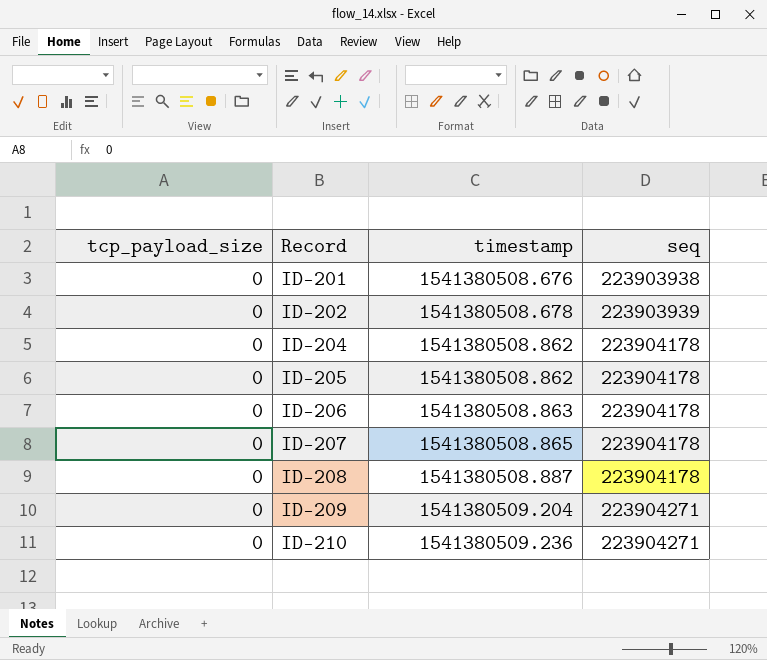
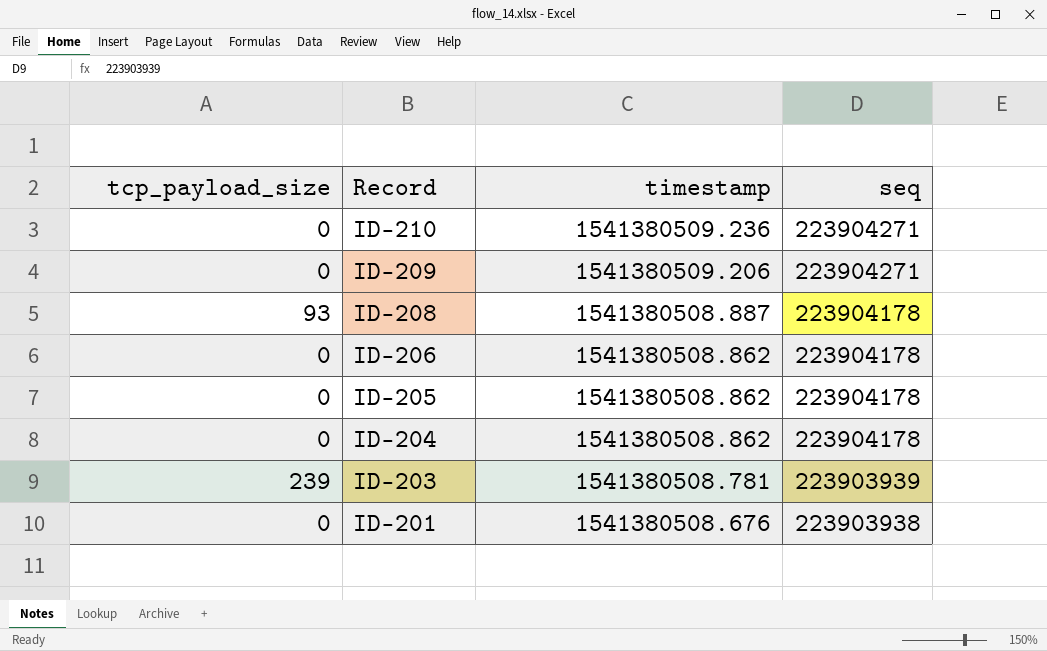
row order: Record ascending -> Record descending
row ID-202: 0 | 1541380508.678 | 223903939 -> none
row ID-207: 0 | 1541380508.865 | 223904178 -> none
ID-209 | timestamp: 1541380509.204 -> 1541380509.206
ID-208 | tcp_payload_size: 0 -> 93
ID-206 | timestamp: 1541380508.863 -> 1541380508.862
row ID-203: none -> 239 | 1541380508.781 | 223903939

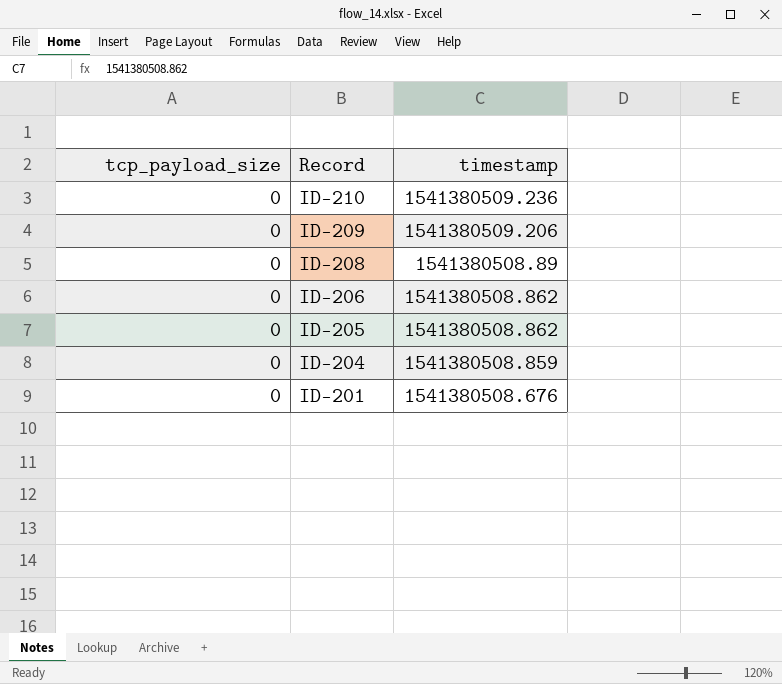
column seq | position: 4 -> none
row ID-203: 239 | 1541380508.781 | 223903939 -> none
ID-208 | tcp_payload_size: 93 -> 0
ID-208 | timestamp: 1541380508.887 -> 1541380508.89
ID-204 | timestamp: 1541380508.862 -> 1541380508.859

